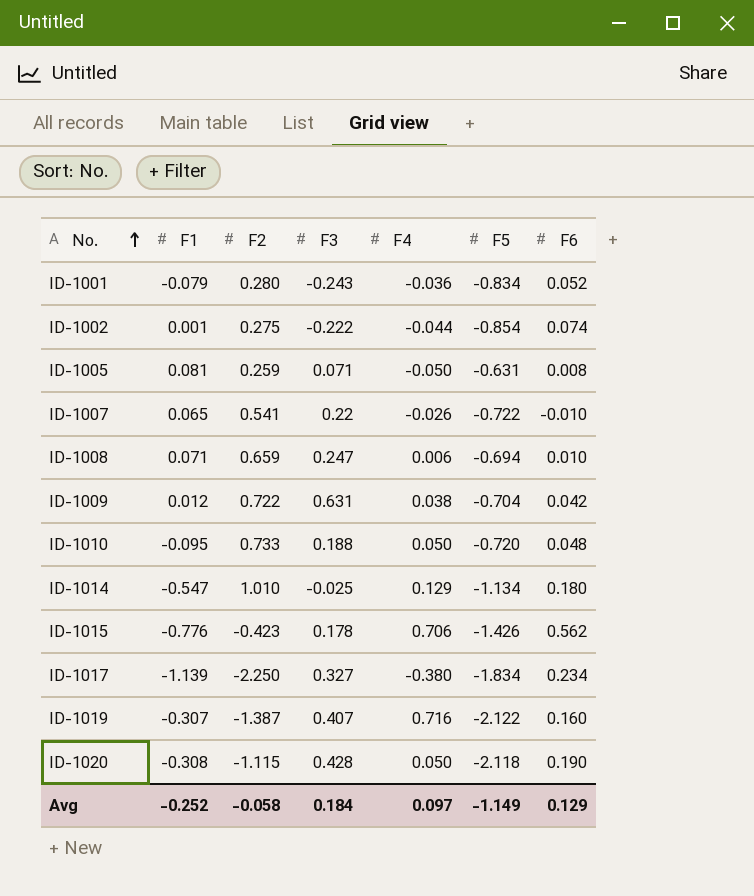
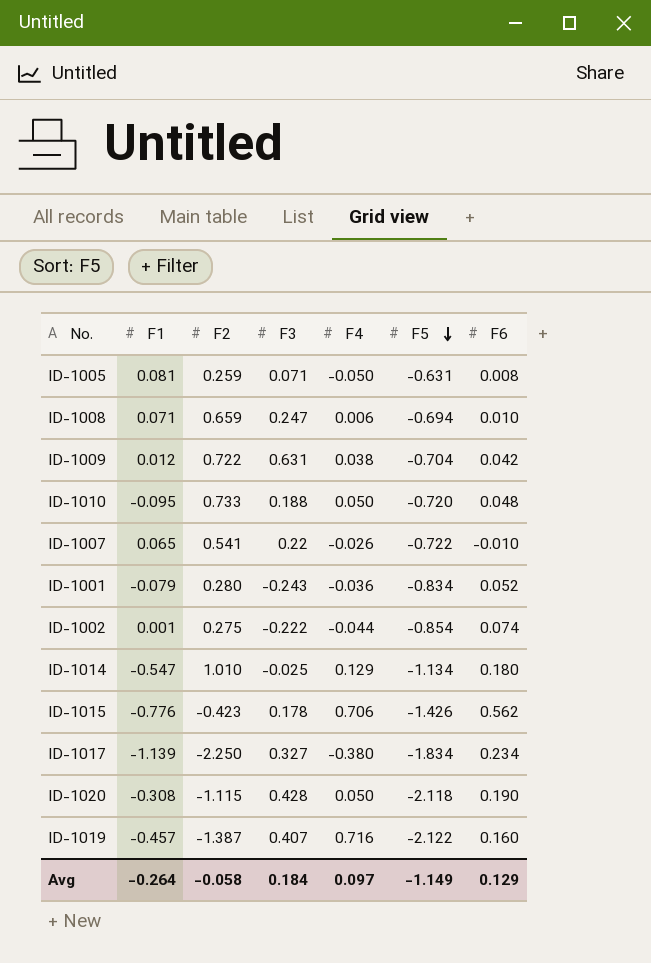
row order: No. ascending -> F5 descending
ID-1019 | F1: -0.307 -> -0.457
Avg | F1: -0.252 -> -0.264

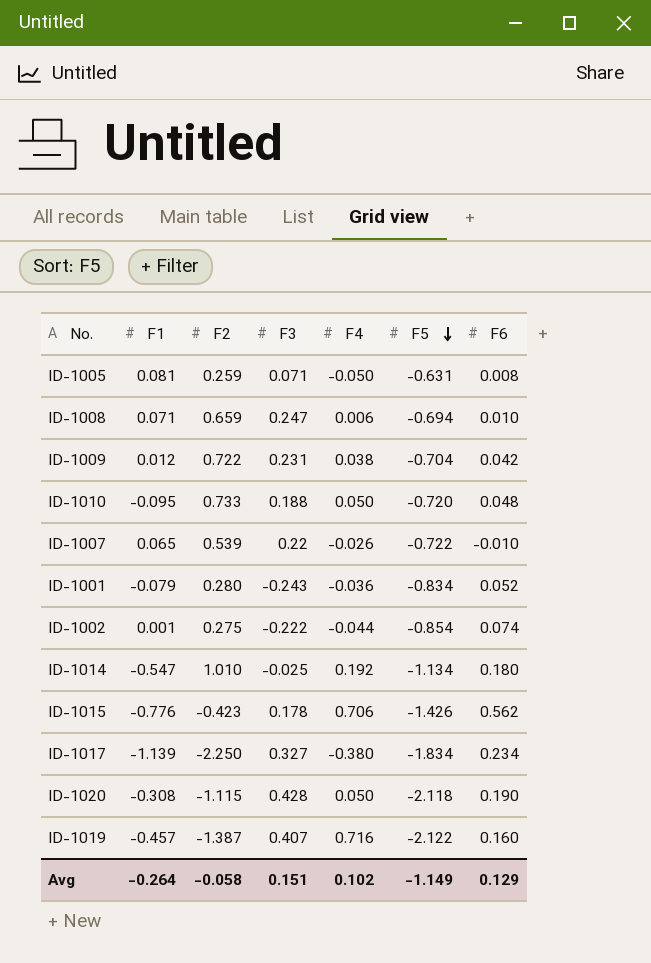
ID-1009 | F3: 0.631 -> 0.231
ID-1007 | F2: 0.541 -> 0.539
ID-1014 | F4: 0.129 -> 0.192
Avg | F3: 0.184 -> 0.151
Avg | F4: 0.097 -> 0.102

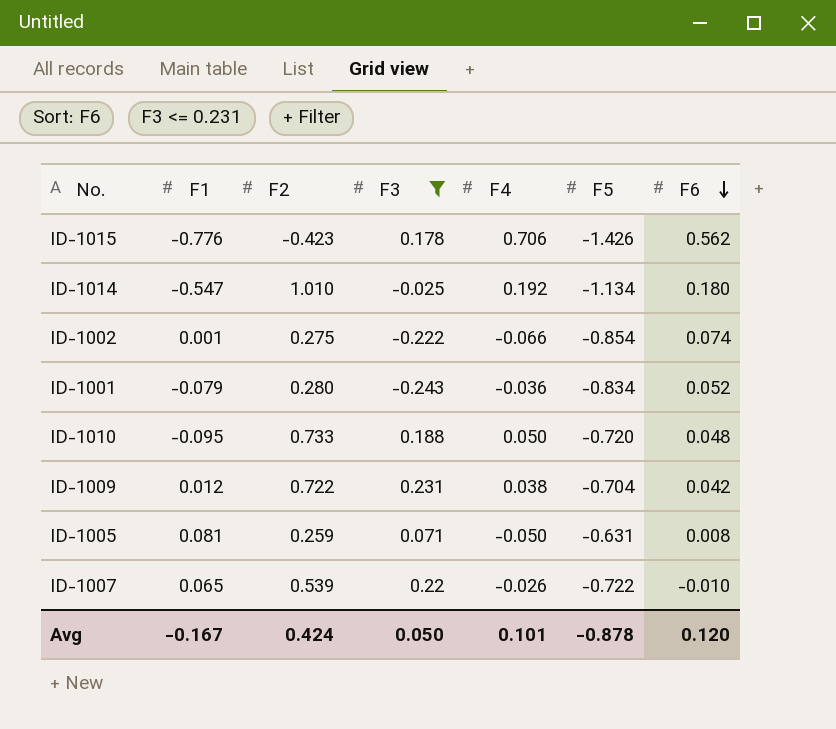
filter: none -> F3 <= 0.231
row order: F5 descending -> F6 descending
ID-1002 | F4: -0.044 -> -0.066
Avg | F1: -0.264 -> -0.167
Avg | F2: -0.058 -> 0.424
Avg | F3: 0.151 -> 0.050
Avg | F4: 0.102 -> 0.101
Avg | F5: -1.149 -> -0.878
Avg | F6: 0.129 -> 0.120

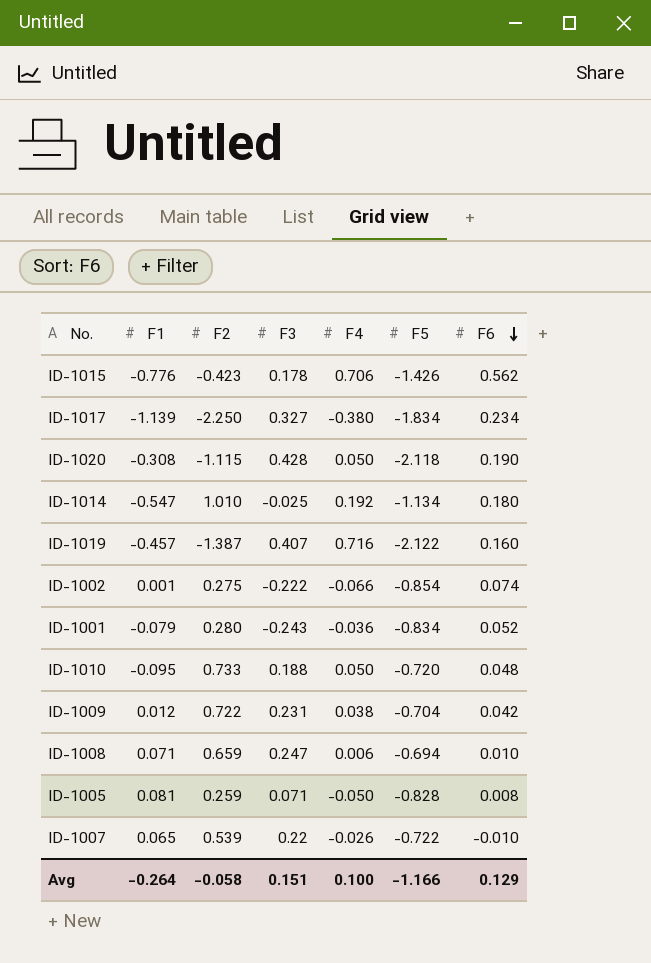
filter: F3 <= 0.231 -> none
ID-1005 | F5: -0.631 -> -0.828
Avg | F1: -0.167 -> -0.264
Avg | F2: 0.424 -> -0.058
Avg | F3: 0.050 -> 0.151
Avg | F4: 0.101 -> 0.100
Avg | F5: -0.878 -> -1.166
Avg | F6: 0.120 -> 0.129

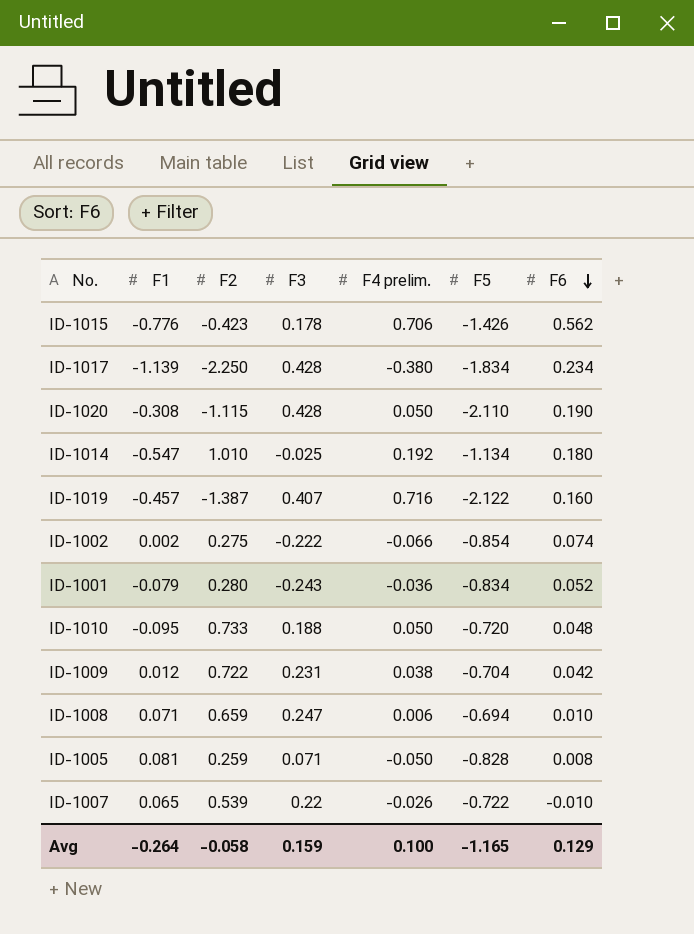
column name: F4 -> F4 prelim.
ID-1017 | F3: 0.327 -> 0.428
ID-1020 | F5: -2.118 -> -2.110
ID-1002 | F1: 0.001 -> 0.002
Avg | F3: 0.151 -> 0.159
Avg | F5: -1.166 -> -1.165

